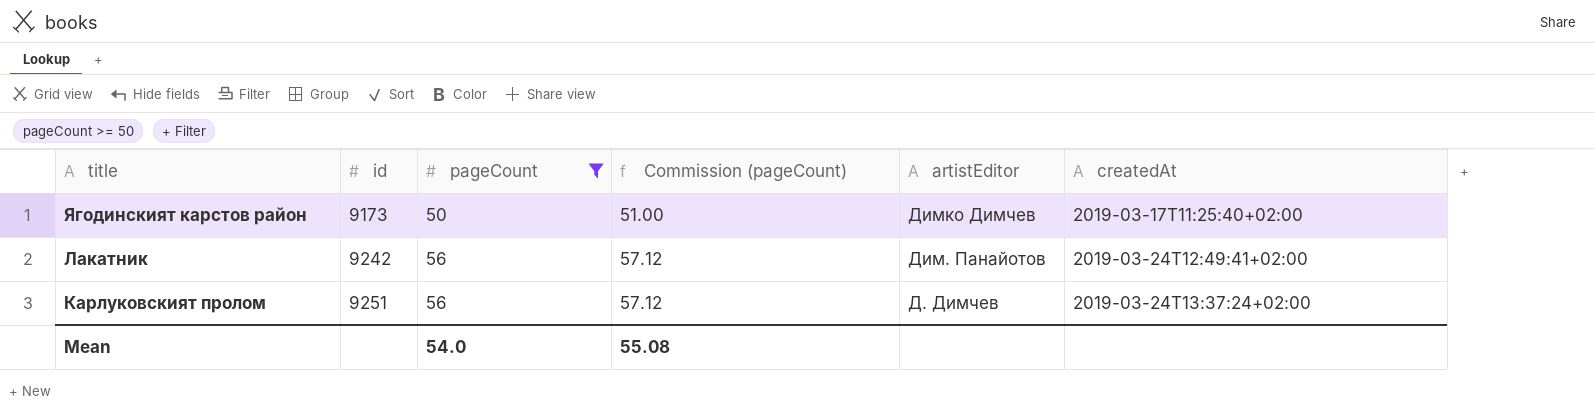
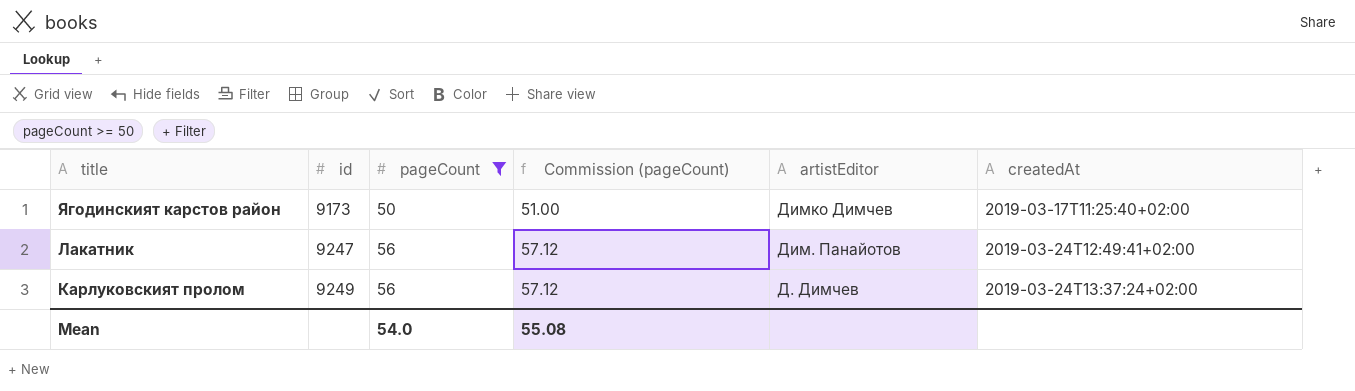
Лакатник | id: 9242 -> 9247
Карлуковският пролом | id: 9251 -> 9249

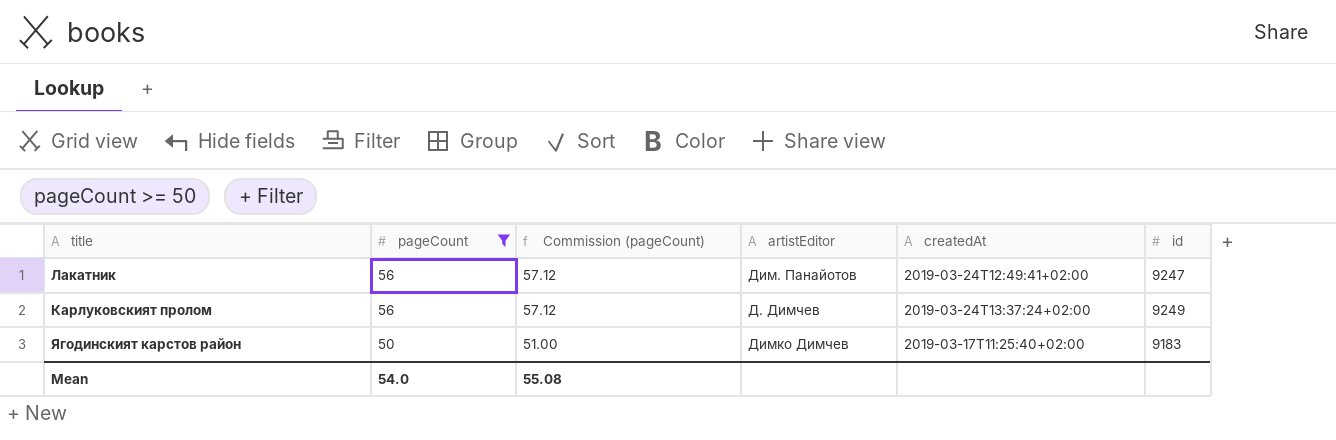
row order: title descending -> pageCount descending
column id | position: 2 -> 6
Ягодинският карстов район | id: 9173 -> 9183

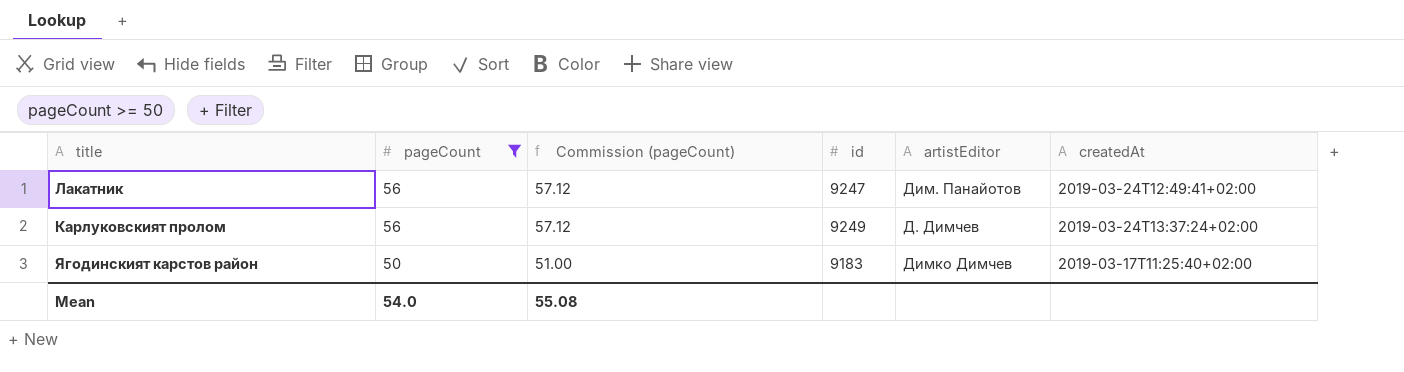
column id | position: 6 -> 4

